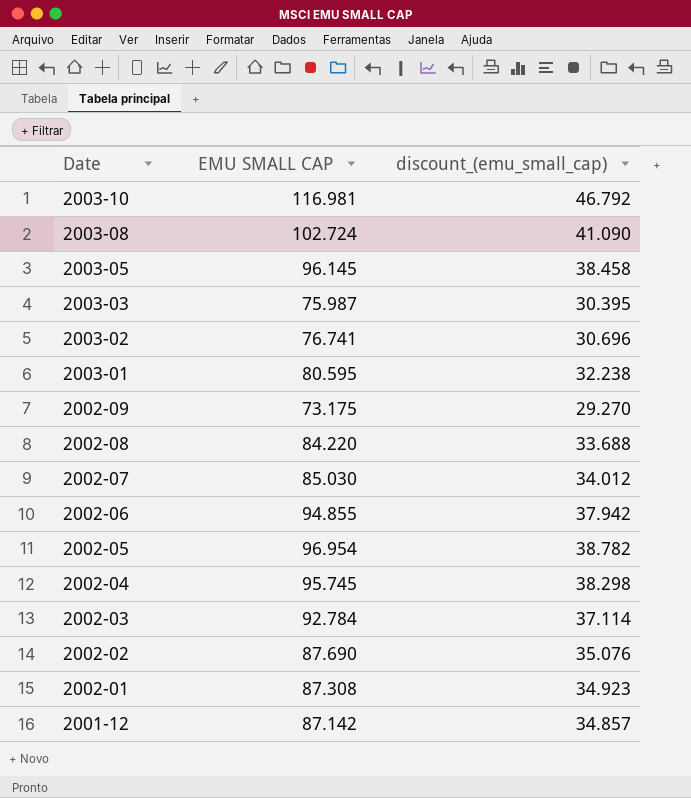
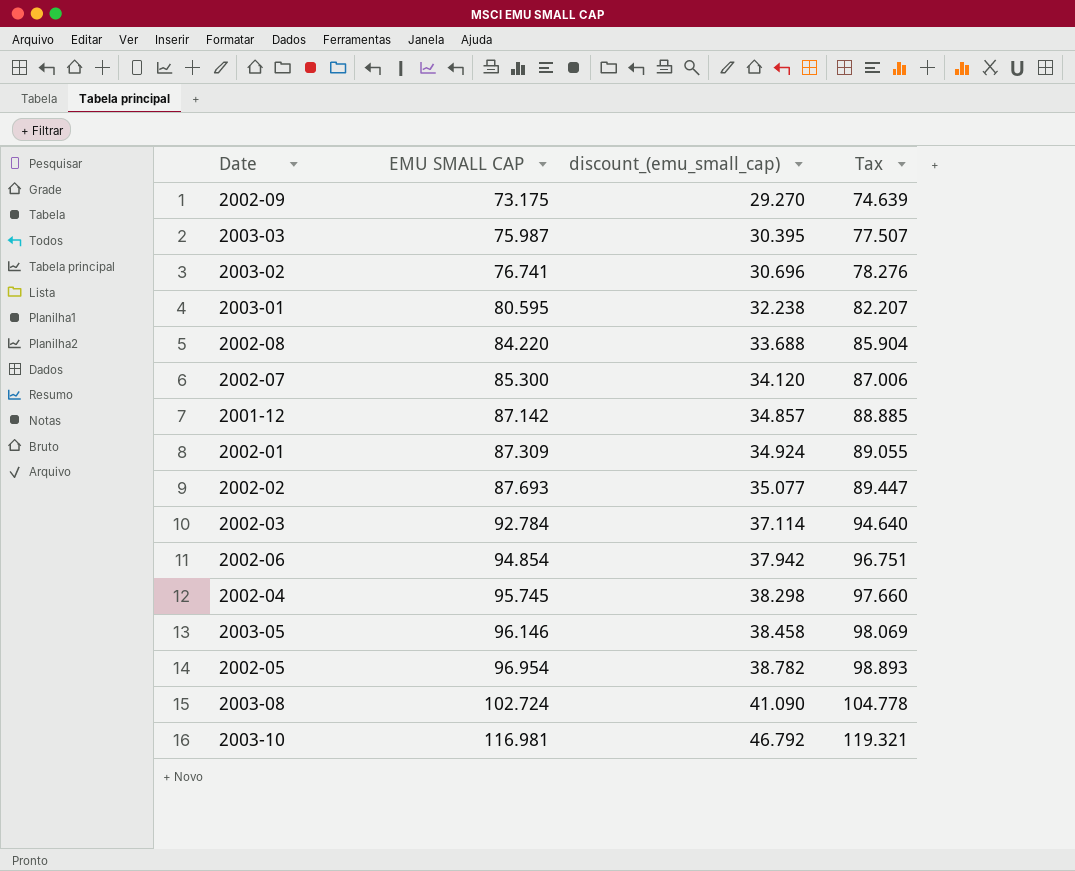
row order: Date descending -> EMU SMALL CAP ascending
column Tax | formula: none -> [EMU SMALL CAP] * 1.02
2002-07 | EMU SMALL CAP: 85.030 -> 85.300
2002-07 | discount_(emu_small_cap): 34.012 -> 34.120
2002-01 | EMU SMALL CAP: 87.308 -> 87.309
2002-01 | discount_(emu_small_cap): 34.923 -> 34.924
2002-02 | EMU SMALL CAP: 87.690 -> 87.693
2002-02 | discount_(emu_small_cap): 35.076 -> 35.077
2002-06 | EMU SMALL CAP: 94.855 -> 94.854
2003-05 | EMU SMALL CAP: 96.145 -> 96.146

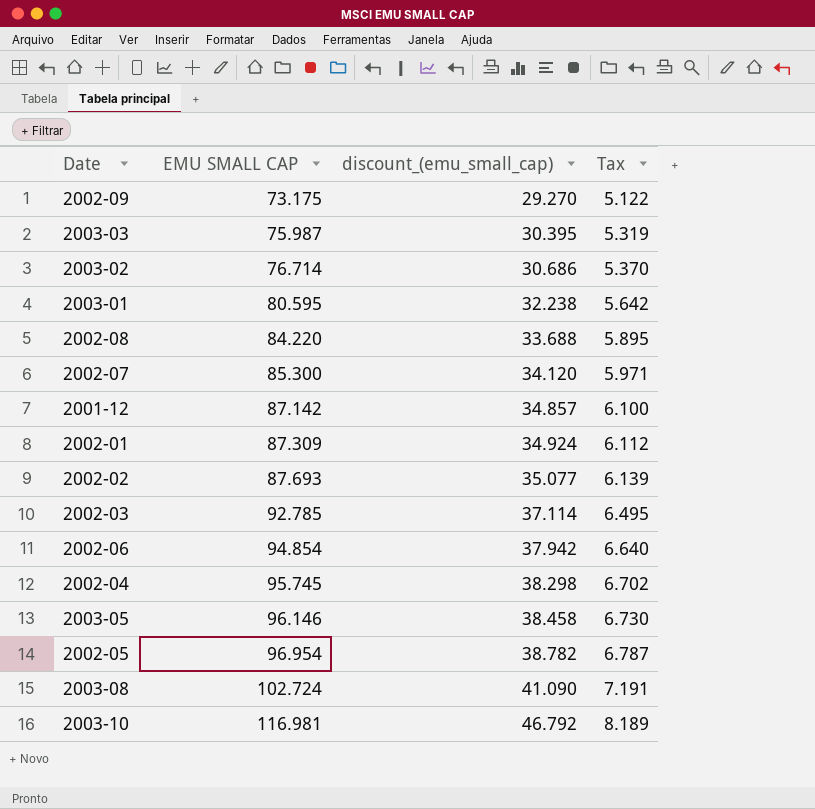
column Tax | formula: [EMU SMALL CAP] * 1.02 -> [EMU SMALL CAP] * 0.07
2003-02 | EMU SMALL CAP: 76.741 -> 76.714
2003-02 | discount_(emu_small_cap): 30.696 -> 30.686
2002-03 | EMU SMALL CAP: 92.784 -> 92.785

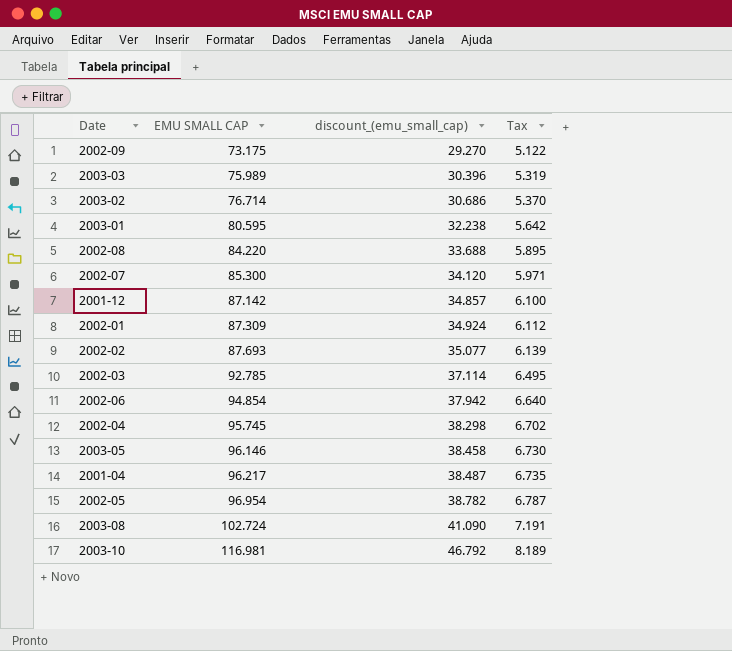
2003-03 | EMU SMALL CAP: 75.987 -> 75.989
2003-03 | discount_(emu_small_cap): 30.395 -> 30.396
row 2001-04: none -> 96.217 | 38.487 | 6.735

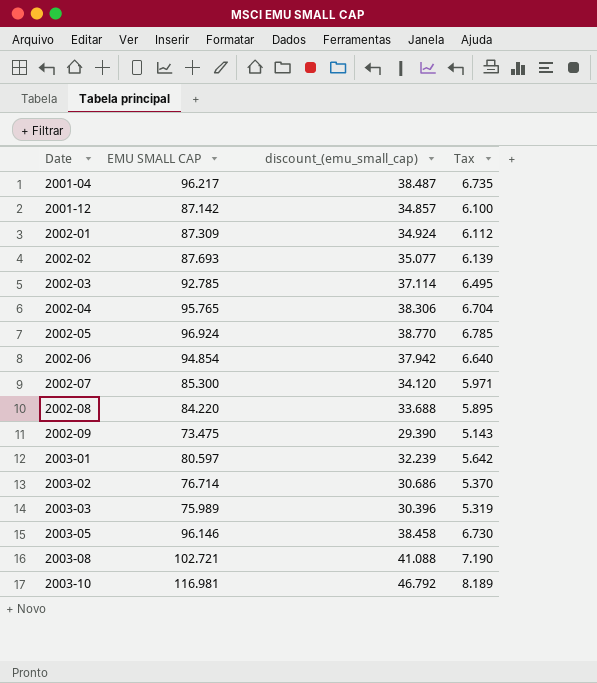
row order: EMU SMALL CAP ascending -> Date ascending
2002-04 | EMU SMALL CAP: 95.745 -> 95.765
2002-04 | discount_(emu_small_cap): 38.298 -> 38.306
2002-04 | Tax: 6.702 -> 6.704
2002-05 | EMU SMALL CAP: 96.954 -> 96.924
2002-05 | discount_(emu_small_cap): 38.782 -> 38.770
2002-05 | Tax: 6.787 -> 6.785
2002-09 | EMU SMALL CAP: 73.175 -> 73.475
2002-09 | discount_(emu_small_cap): 29.270 -> 29.390
2002-09 | Tax: 5.122 -> 5.143
2003-01 | EMU SMALL CAP: 80.595 -> 80.597
2003-01 | discount_(emu_small_cap): 32.238 -> 32.239
2003-08 | EMU SMALL CAP: 102.724 -> 102.721
2003-08 | discount_(emu_small_cap): 41.090 -> 41.088
2003-08 | Tax: 7.191 -> 7.190

